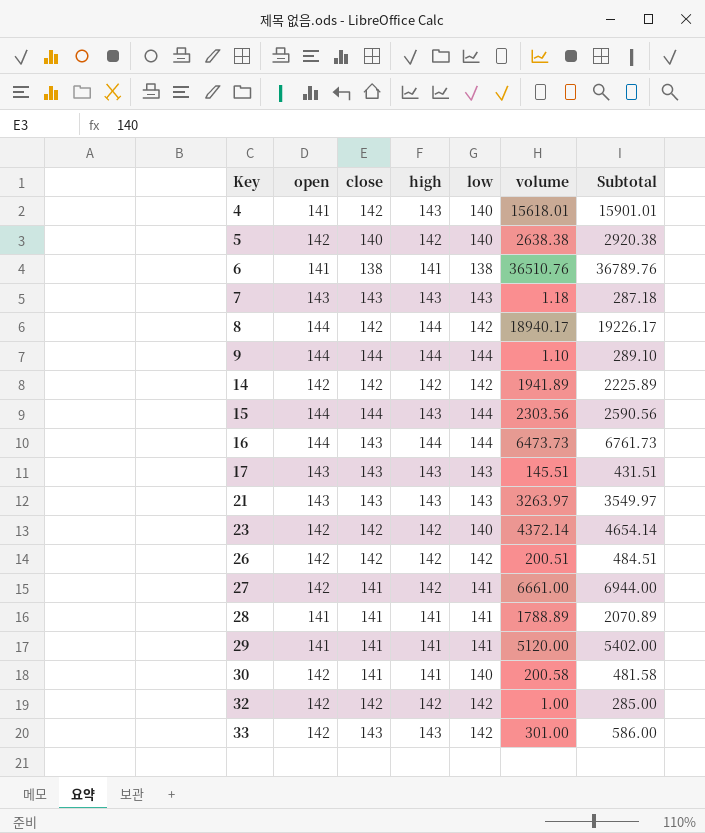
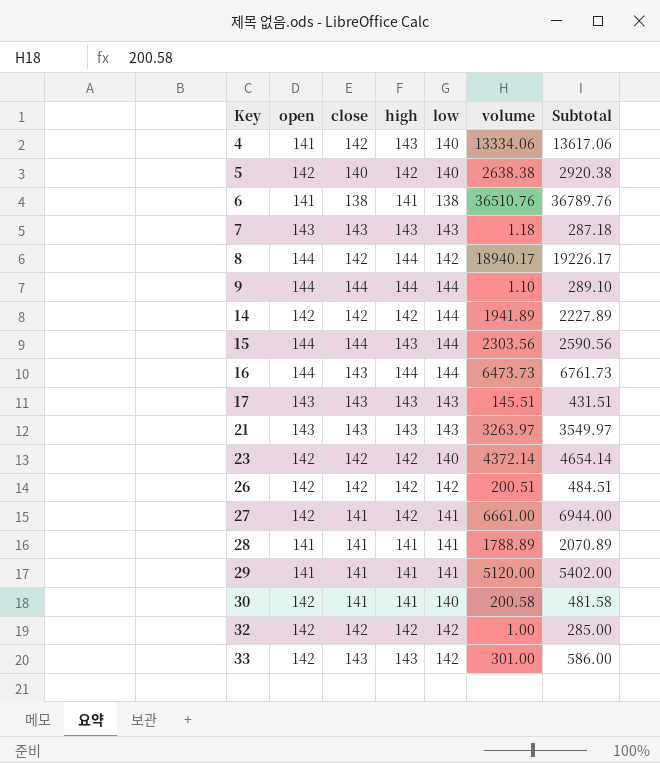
4 | volume: 15618.01 -> 13334.06
4 | Subtotal: 15901.01 -> 13617.06
14 | low: 142 -> 144
14 | Subtotal: 2225.89 -> 2227.89

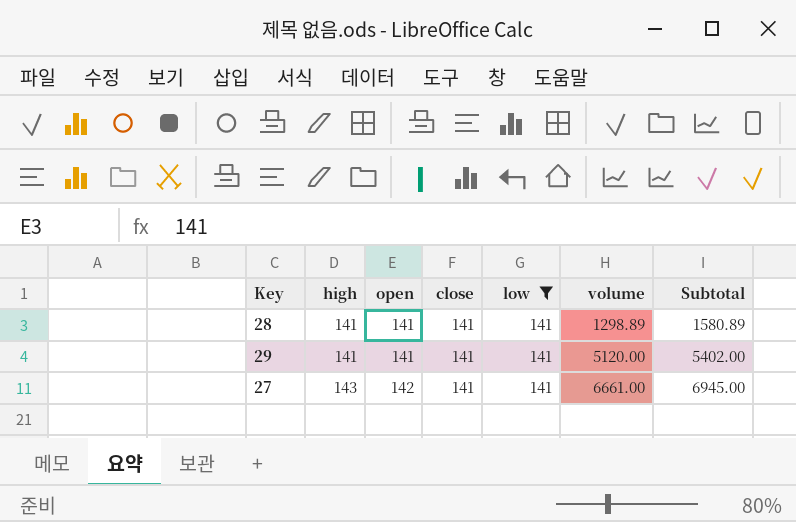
filter: none -> low = 141
row order: Key ascending -> high ascending
column high | position: 4 -> 2
28 | volume: 1788.89 -> 1298.89
28 | Subtotal: 2070.89 -> 1580.89
27 | high: 142 -> 143
27 | Subtotal: 6944.00 -> 6945.00

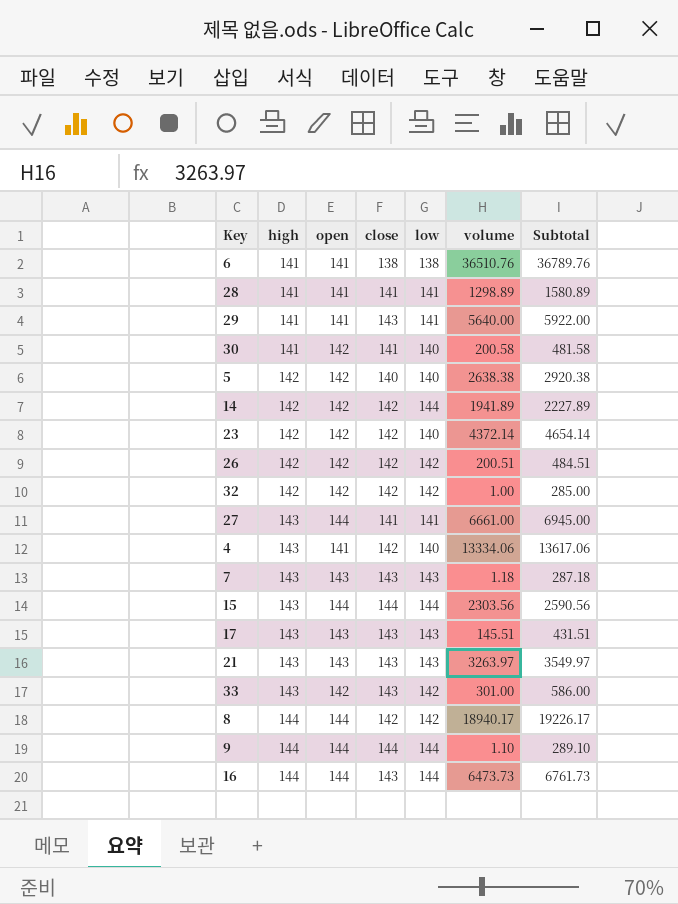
filter: low = 141 -> none
29 | close: 141 -> 143
29 | volume: 5120.00 -> 5640.00
29 | Subtotal: 5402.00 -> 5922.00
27 | open: 142 -> 144

